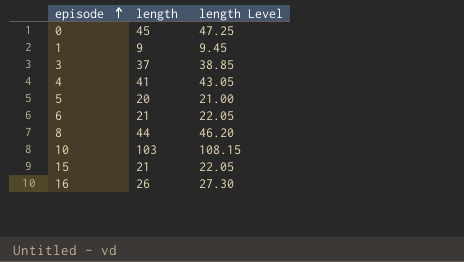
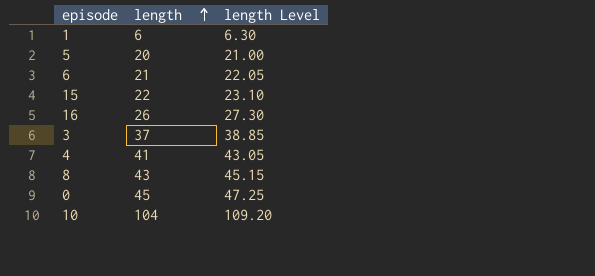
row order: episode ascending -> length ascending
1 | length: 9 -> 6
1 | length Level: 9.45 -> 6.30
15 | length: 21 -> 22
15 | length Level: 22.05 -> 23.10
8 | length: 44 -> 43
8 | length Level: 46.20 -> 45.15
10 | length: 103 -> 104
10 | length Level: 108.15 -> 109.20

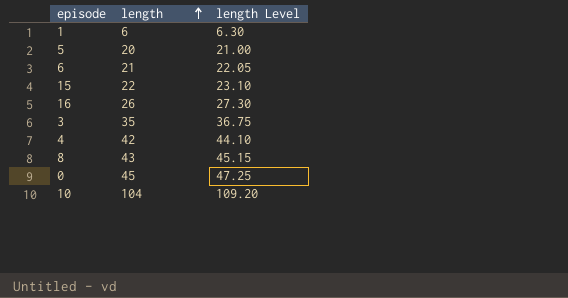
3 | length: 37 -> 35
3 | length Level: 38.85 -> 36.75
4 | length: 41 -> 42
4 | length Level: 43.05 -> 44.10

